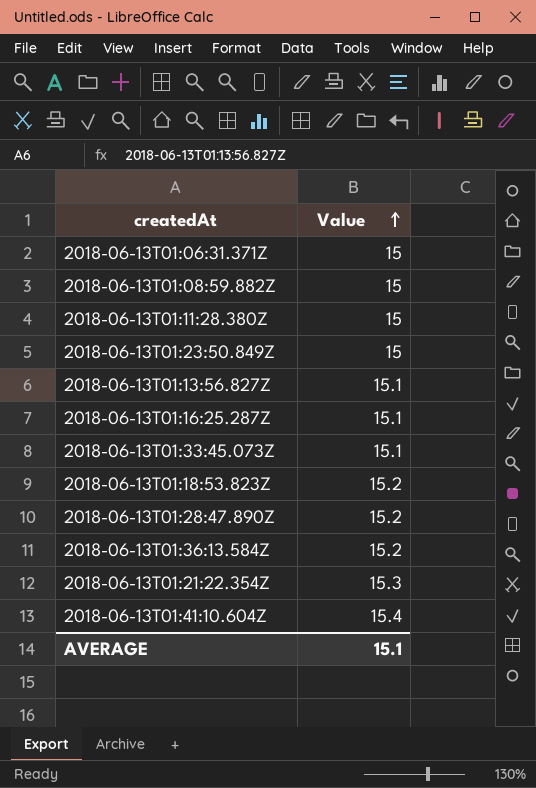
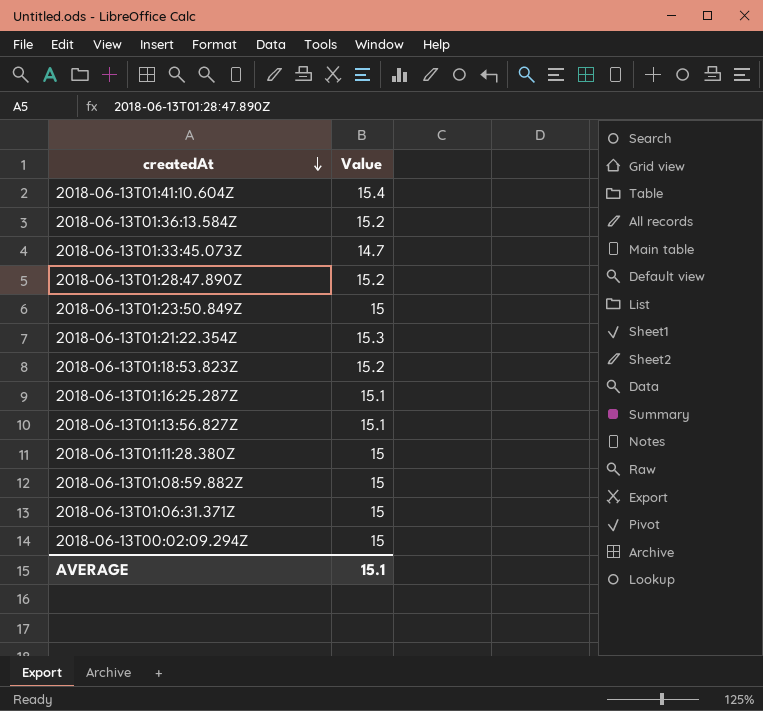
row order: Value ascending -> createdAt descending
2018-06-13T01:33:45.073Z | Value: 15.1 -> 14.7
row 2018-06-13T00:02:09.294Z: none -> 15

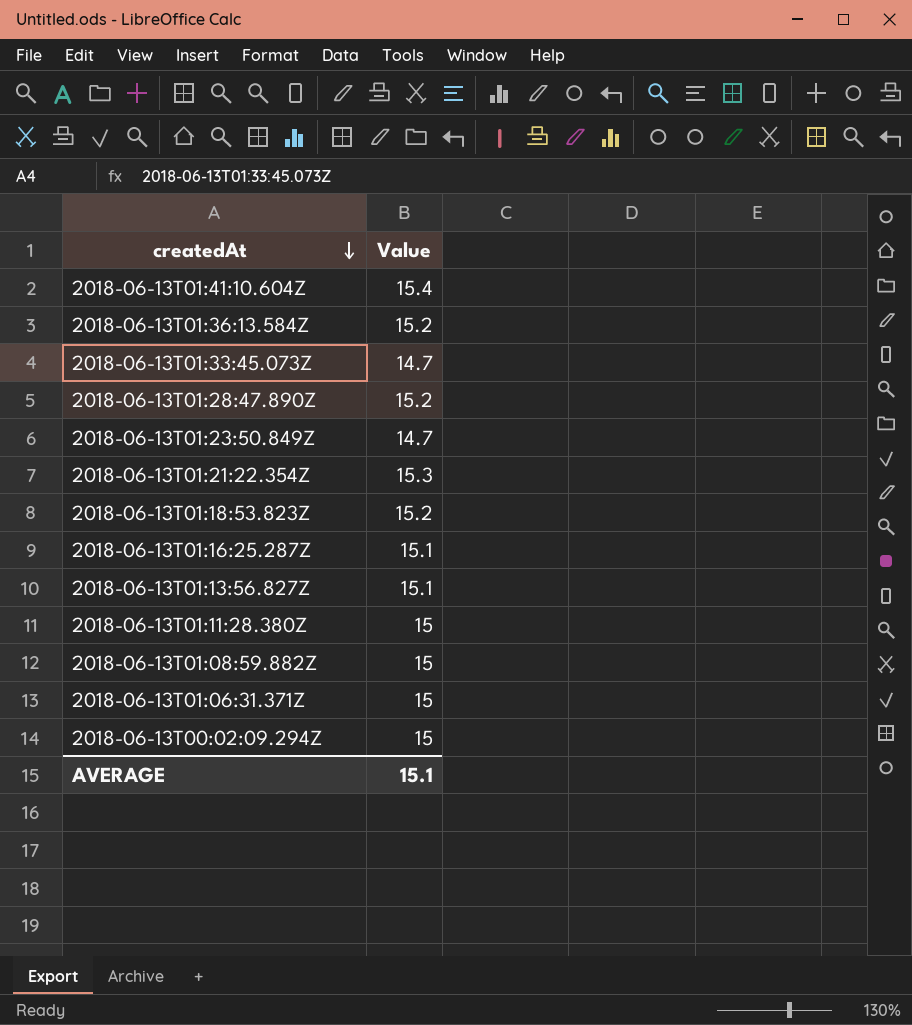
2018-06-13T01:23:50.849Z | Value: 15 -> 14.7

